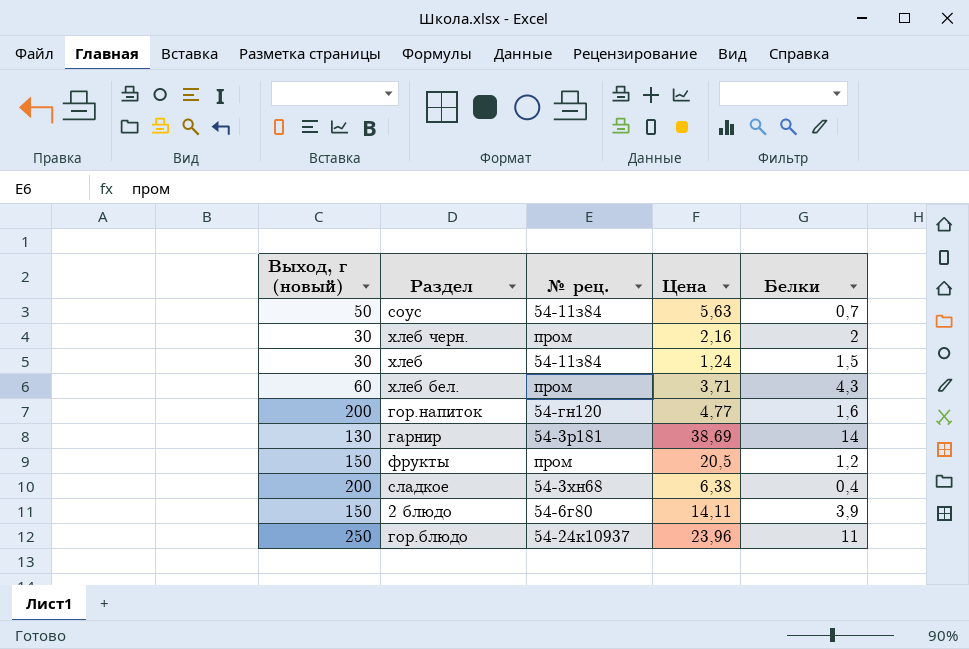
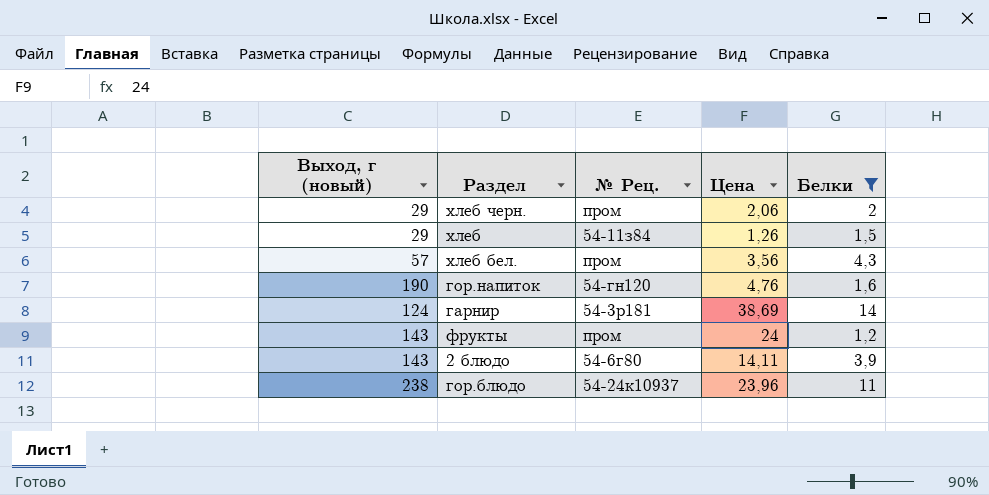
filter: none -> Белки >= 1,2
column name: № рец. -> № Рец.
хлеб черн. | Выход, г (новый): 30 -> 29
хлеб черн. | Цена: 2,16 -> 2,06
хлеб | Выход, г (новый): 30 -> 29
хлеб | Цена: 1,24 -> 1,26
хлеб бел. | Выход, г (новый): 60 -> 57
хлеб бел. | Цена: 3,71 -> 3,56
гор.напиток | Выход, г (новый): 200 -> 190
гор.напиток | Цена: 4,77 -> 4,76
гарнир | Выход, г (новый): 130 -> 124
фрукты | Выход, г (новый): 150 -> 143
фрукты | Цена: 20,5 -> 24
2 блюдо | Выход, г (новый): 150 -> 143
гор.блюдо | Выход, г (новый): 250 -> 238

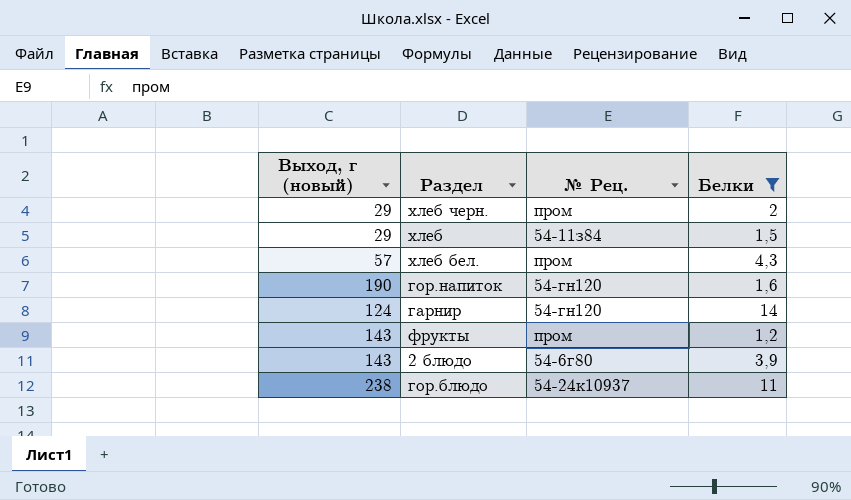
column Цена | position: 4 -> none
гарнир | № Рец.: 54-3р181 -> 54-гн120

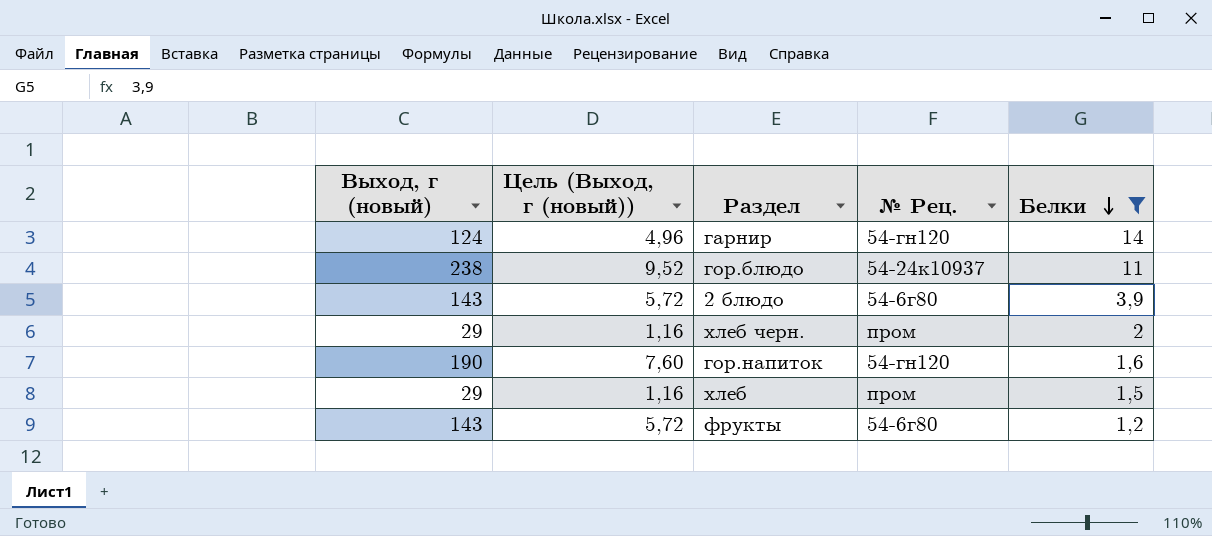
row order: none -> Белки descending
column Цель (Выход, г (новый)) | formula: none -> [Выход, г (новый)] * 0,04
row хлеб бел.: 57 | пром | 4,3 -> none
хлеб | № Рец.: 54-11з84 -> пром
фрукты | № Рец.: пром -> 54-6г80

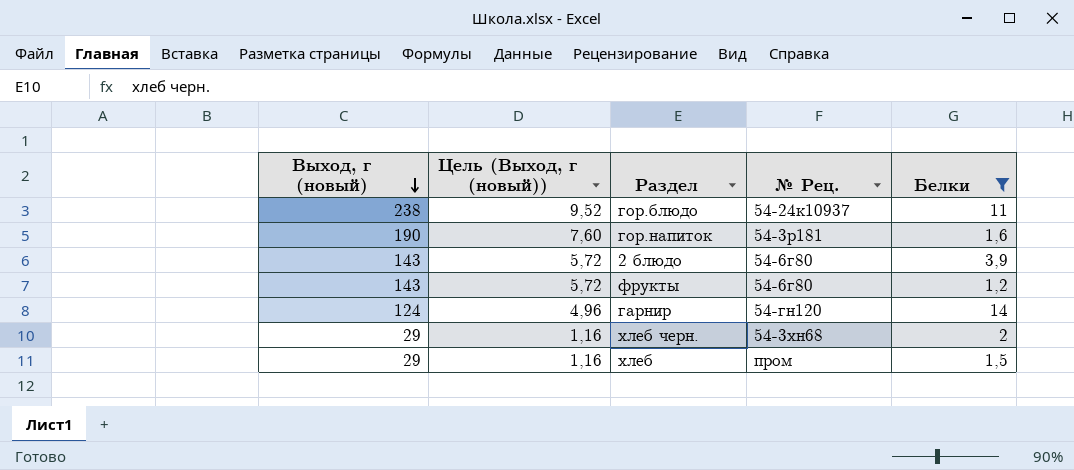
row order: Белки descending -> Выход, г (новый) descending
гор.напиток | № Рец.: 54-гн120 -> 54-3р181
хлеб черн. | № Рец.: пром -> 54-3хн68

